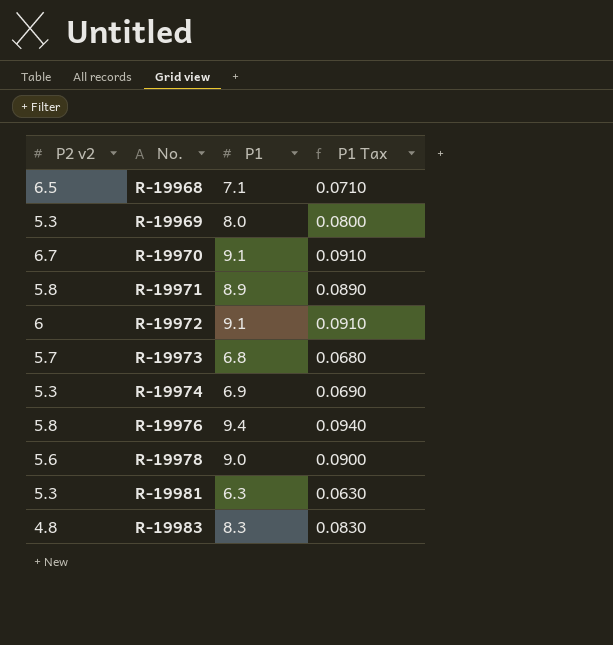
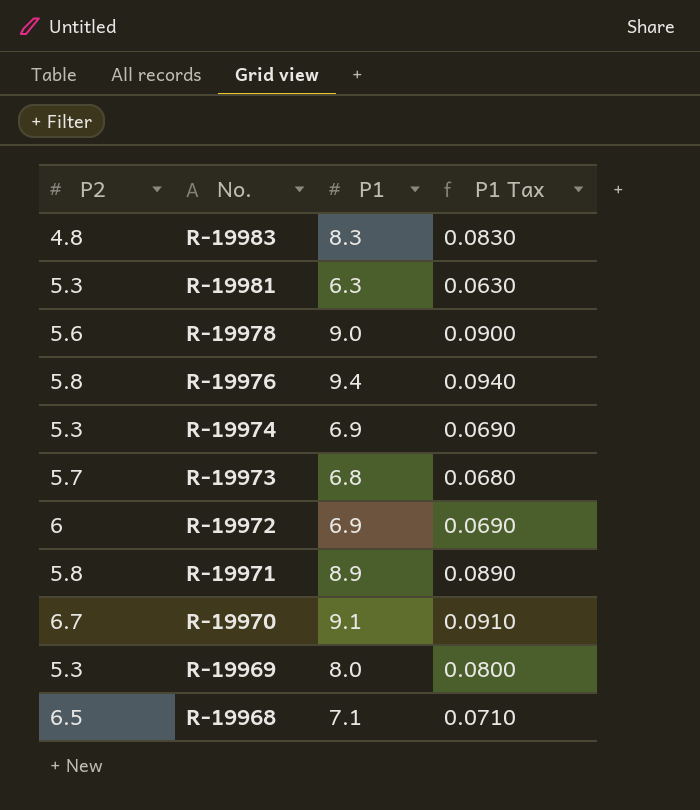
row order: No. ascending -> No. descending
column name: P2 v2 -> P2
R-19972 | P1: 9.1 -> 6.9
R-19972 | P1 Tax: 0.0910 -> 0.0690

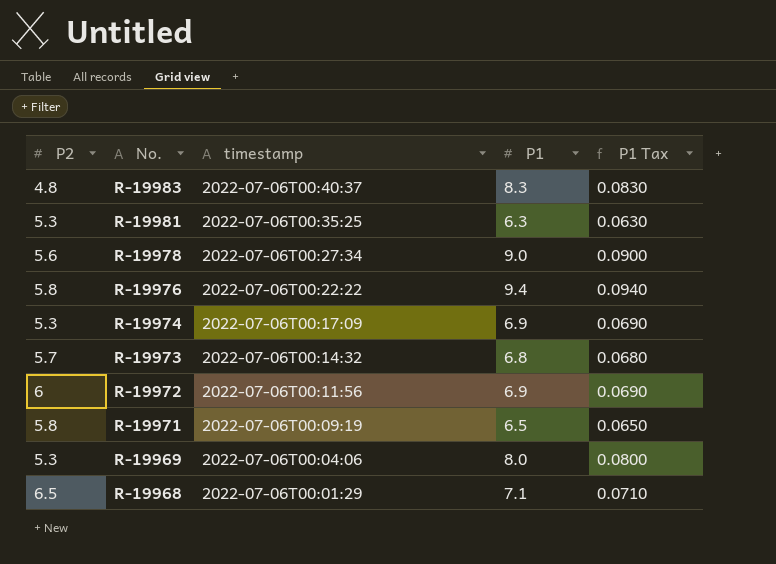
column timestamp | position: none -> 3
row R-19970: 6.7 | 9.1 | 0.0910 -> none
R-19971 | P1: 8.9 -> 6.5
R-19971 | P1 Tax: 0.0890 -> 0.0650

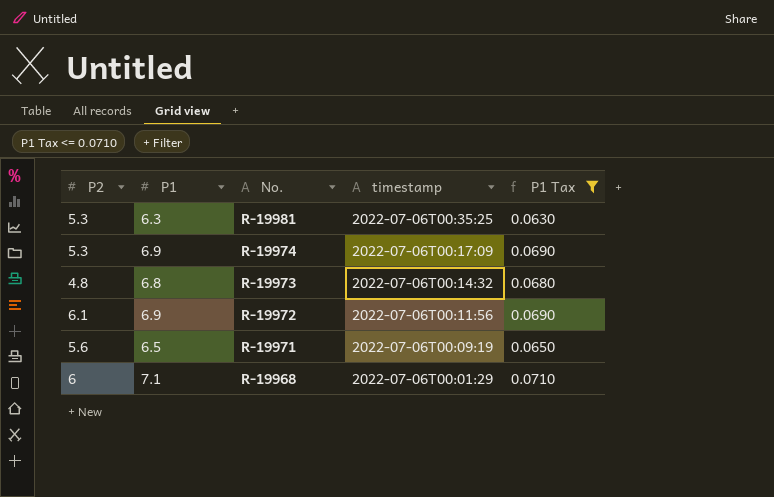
filter: none -> P1 Tax <= 0.0710
column P1 | position: 4 -> 2
R-19973 | P2: 5.7 -> 4.8
R-19972 | P2: 6 -> 6.1
R-19971 | P2: 5.8 -> 5.6
R-19968 | P2: 6.5 -> 6

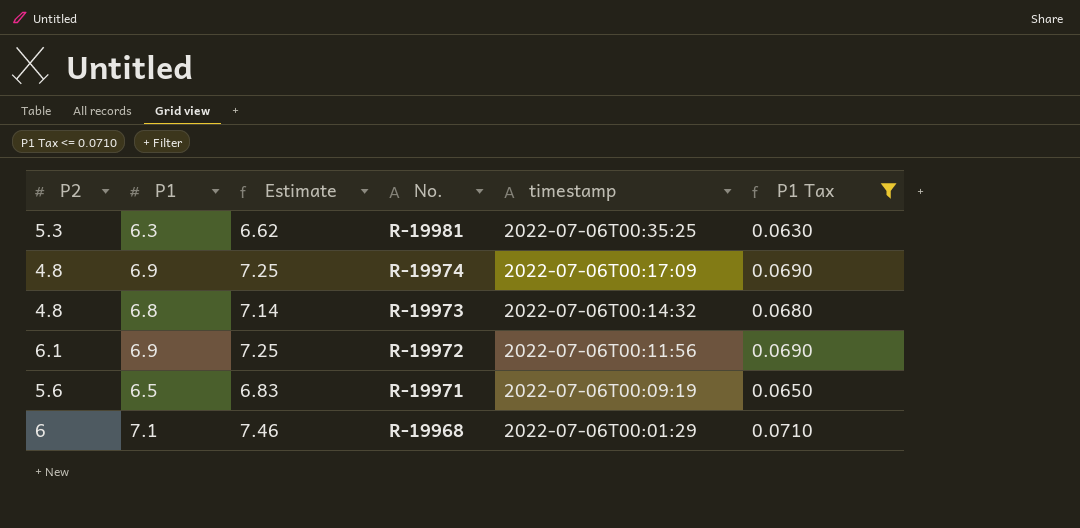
column Estimate | formula: none -> [P1] * 1.05
R-19974 | P2: 5.3 -> 4.8

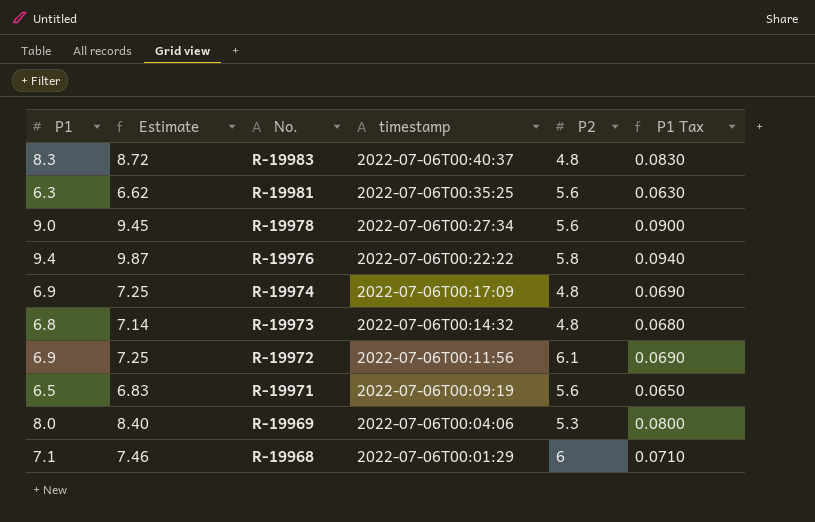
filter: P1 Tax <= 0.0710 -> none
column P2 | position: 1 -> 5
R-19981 | P2: 5.3 -> 5.6

